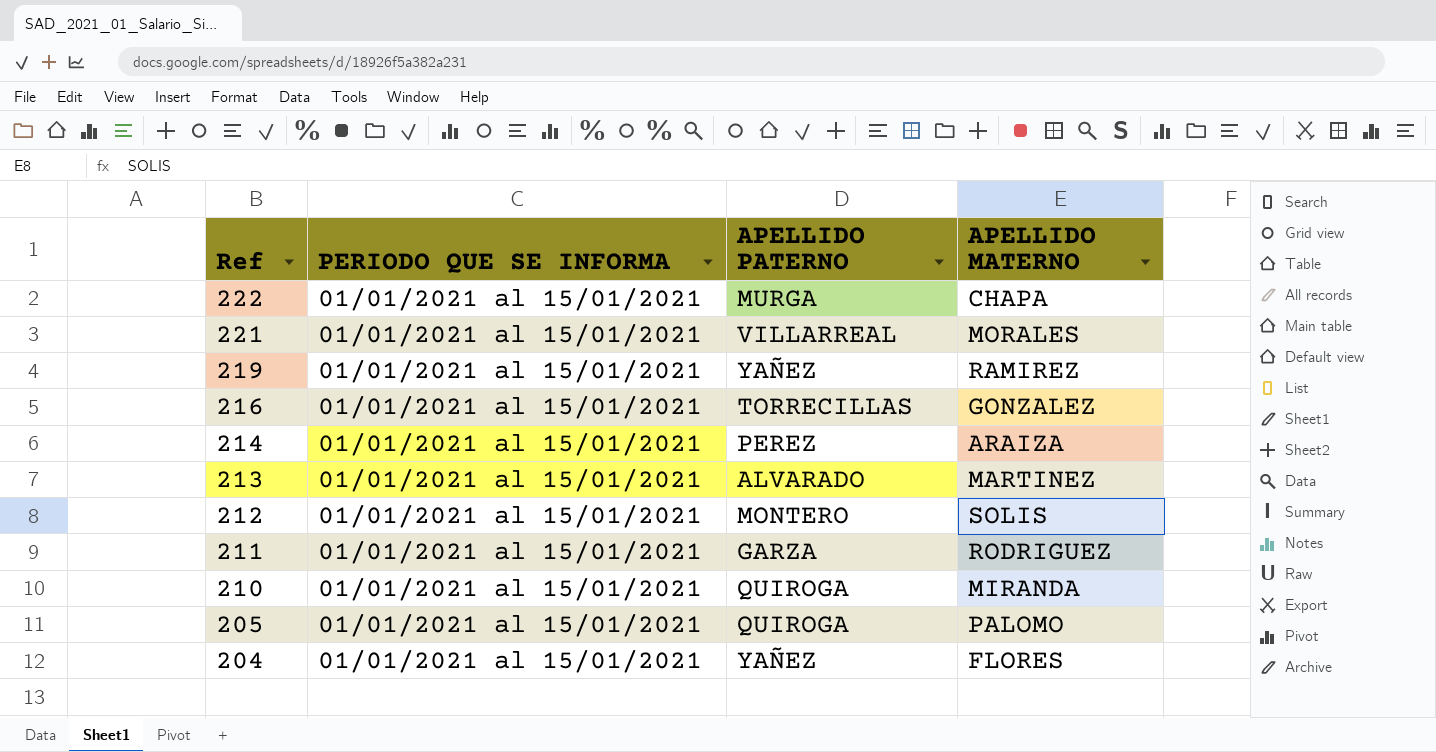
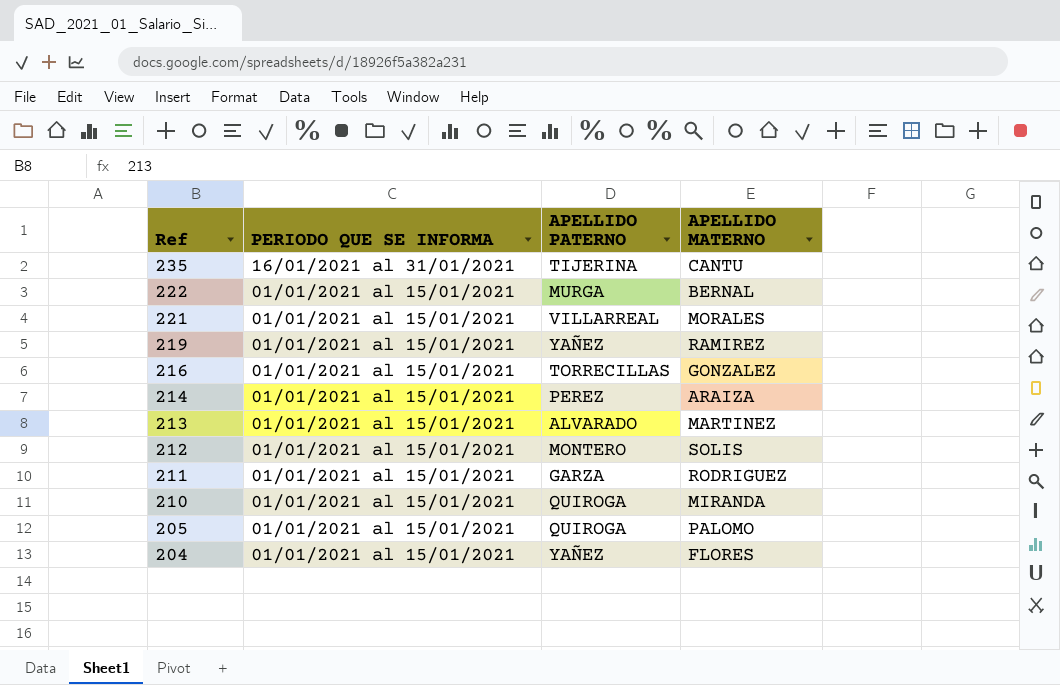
row 235: none -> 16/01/2021 al 31/01/2021 | TIJERINA | CANTU
222 | APELLIDO MATERNO: CHAPA -> BERNAL

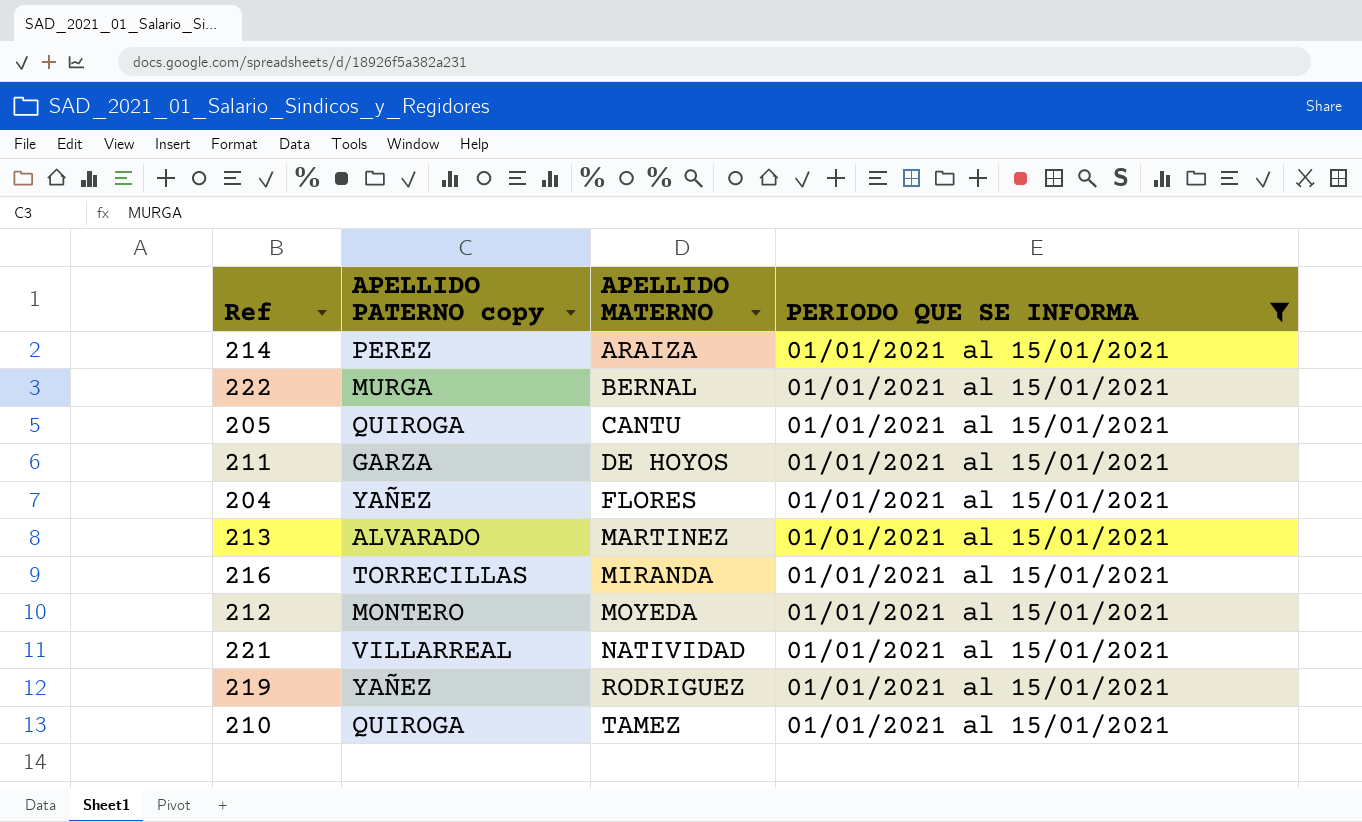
filter: none -> PERIODO QUE SE INFORMA = 01/01/2021 al 15/01/2021
row order: Ref descending -> APELLIDO MATERNO ascending
column name: APELLIDO PATERNO -> APELLIDO PATERNO copy
column PERIODO QUE SE INFORMA | position: 2 -> 4
205 | APELLIDO MATERNO: PALOMO -> CANTU
211 | APELLIDO MATERNO: RODRIGUEZ -> DE HOYOS
216 | APELLIDO MATERNO: GONZALEZ -> MIRANDA
212 | APELLIDO MATERNO: SOLIS -> MOYEDA
221 | APELLIDO MATERNO: MORALES -> NATIVIDAD
219 | APELLIDO MATERNO: RAMIREZ -> RODRIGUEZ
210 | APELLIDO MATERNO: MIRANDA -> TAMEZ

